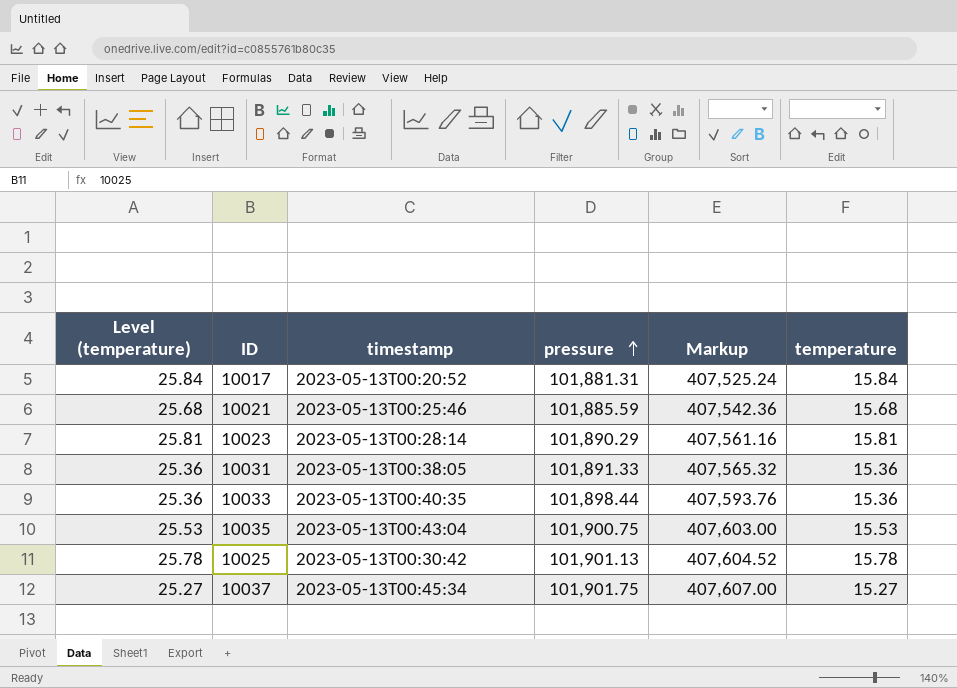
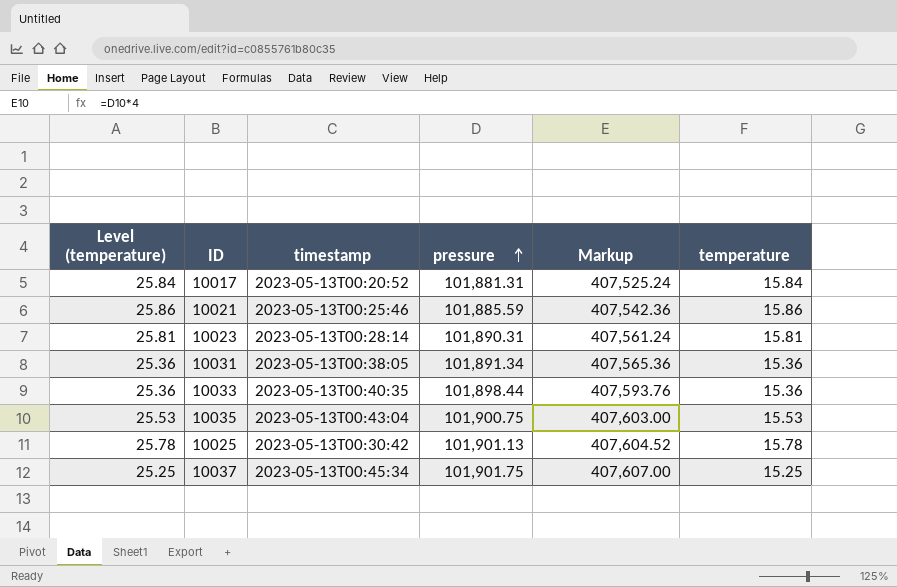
10021 | Level (temperature): 25.68 -> 25.86
10021 | temperature: 15.68 -> 15.86
10023 | pressure: 101,890.29 -> 101,890.31
10023 | Markup: 407,561.16 -> 407,561.24
10031 | pressure: 101,891.33 -> 101,891.34
10031 | Markup: 407,565.32 -> 407,565.36
10037 | Level (temperature): 25.27 -> 25.25
10037 | temperature: 15.27 -> 15.25

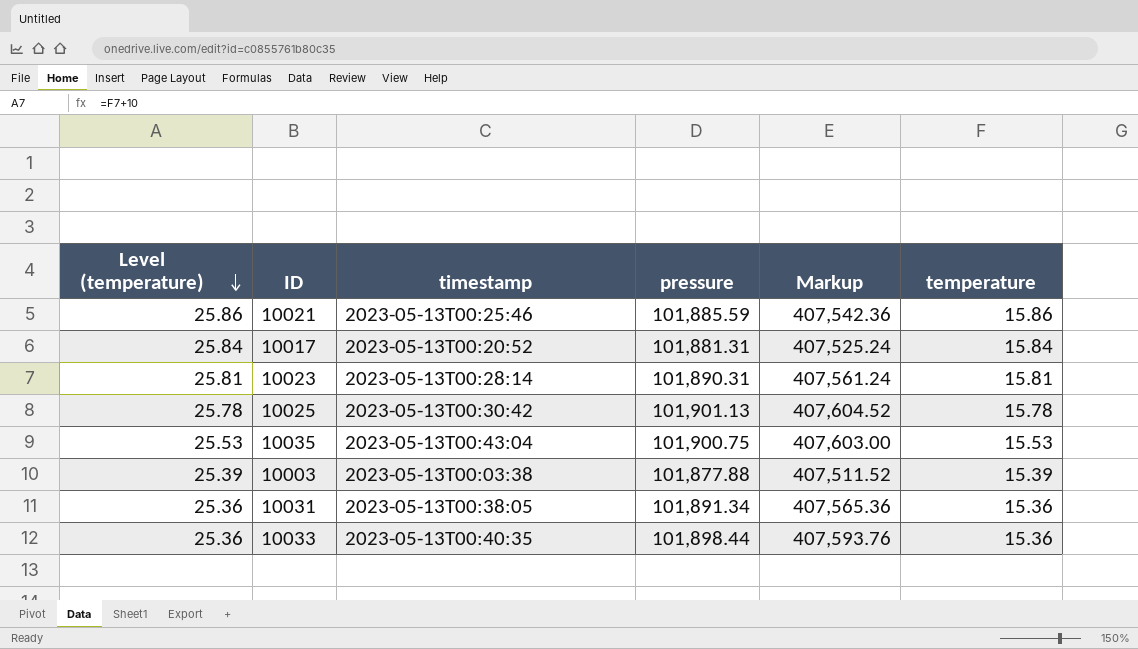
row order: pressure ascending -> Level (temperature) descending
row 10037: 25.25 | 2023-05-13T00:45:34 | 101,901.75 | 407,607.00 | 15.25 -> none
row 10003: none -> 25.39 | 2023-05-13T00:03:38 | 101,877.88 | 407,511.52 | 15.39

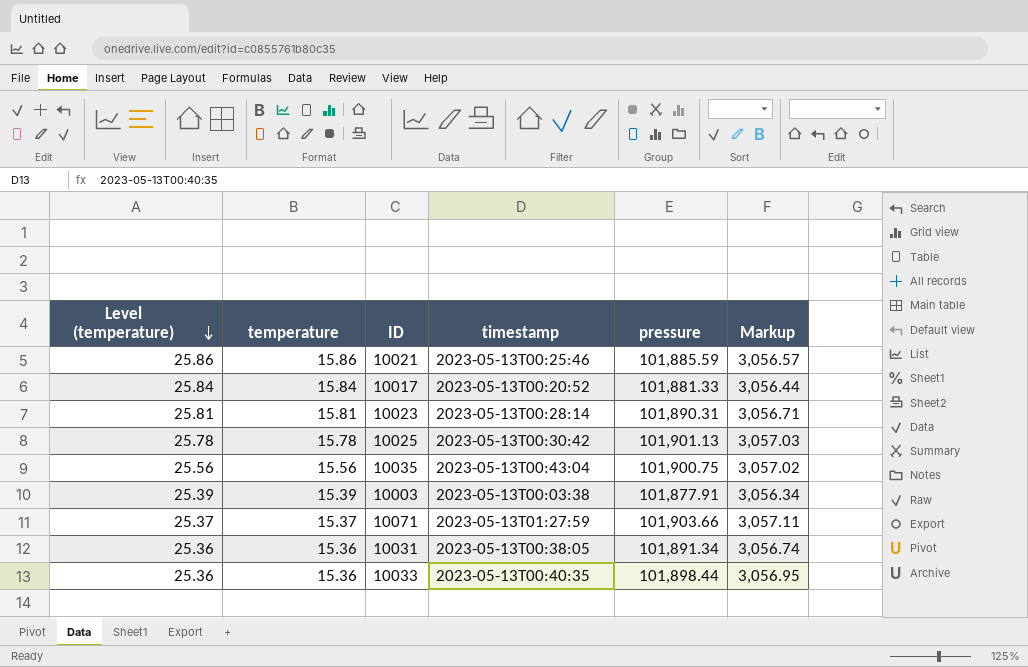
column temperature | position: 6 -> 2
column Markup | formula: [pressure] * 4 -> [pressure] * 0.03
10017 | pressure: 101,881.31 -> 101,881.33
10035 | Level (temperature): 25.53 -> 25.56
10035 | temperature: 15.53 -> 15.56
10003 | pressure: 101,877.88 -> 101,877.91
row 10071: none -> 25.37 | 15.37 | 2023-05-13T01:27:59 | 101,903.66 | 3,057.11

